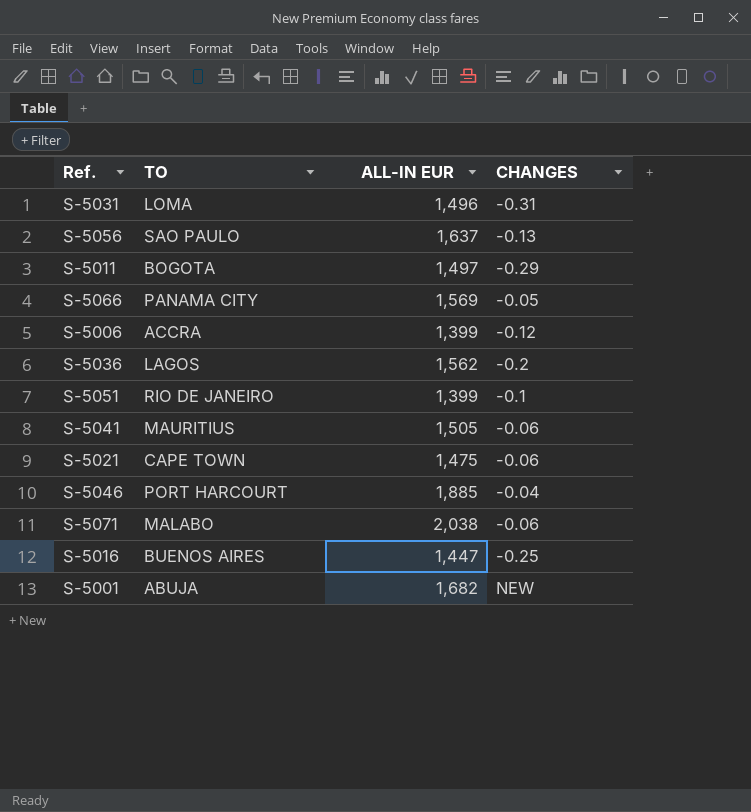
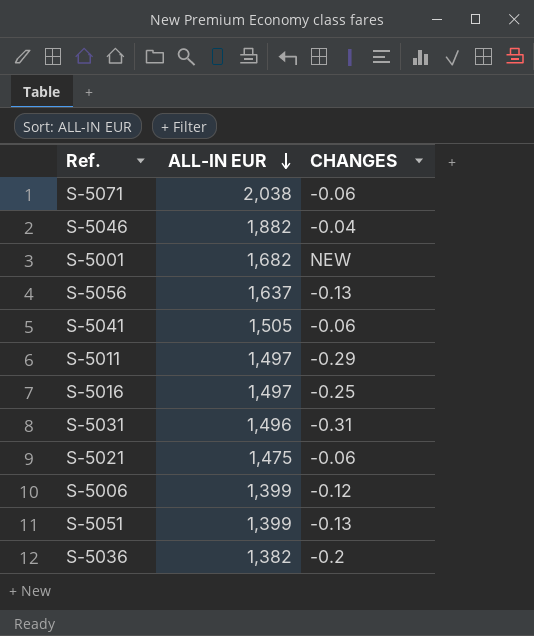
row order: none -> ALL-IN EUR descending
column TO | position: 2 -> none
row S-5066: PANAMA CITY | 1,569 | -0.05 -> none
S-5046 | ALL-IN EUR: 1,885 -> 1,882
S-5016 | ALL-IN EUR: 1,447 -> 1,497
S-5051 | CHANGES: -0.1 -> -0.13
S-5036 | ALL-IN EUR: 1,562 -> 1,382

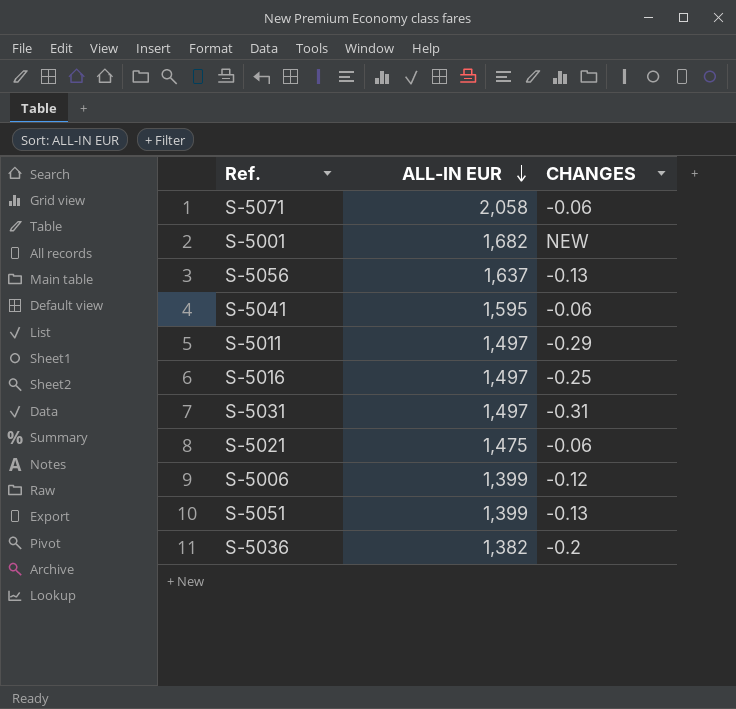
row S-5046: 1,882 | -0.04 -> none
S-5071 | ALL-IN EUR: 2,038 -> 2,058
S-5041 | ALL-IN EUR: 1,505 -> 1,595
S-5031 | ALL-IN EUR: 1,496 -> 1,497

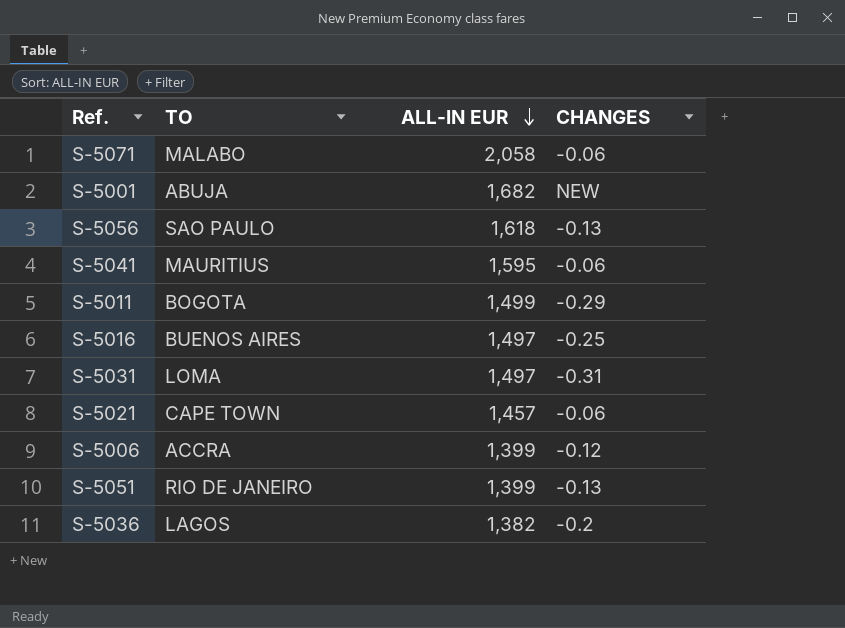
column TO | position: none -> 2
S-5056 | ALL-IN EUR: 1,637 -> 1,618
S-5011 | ALL-IN EUR: 1,497 -> 1,499
S-5021 | ALL-IN EUR: 1,475 -> 1,457

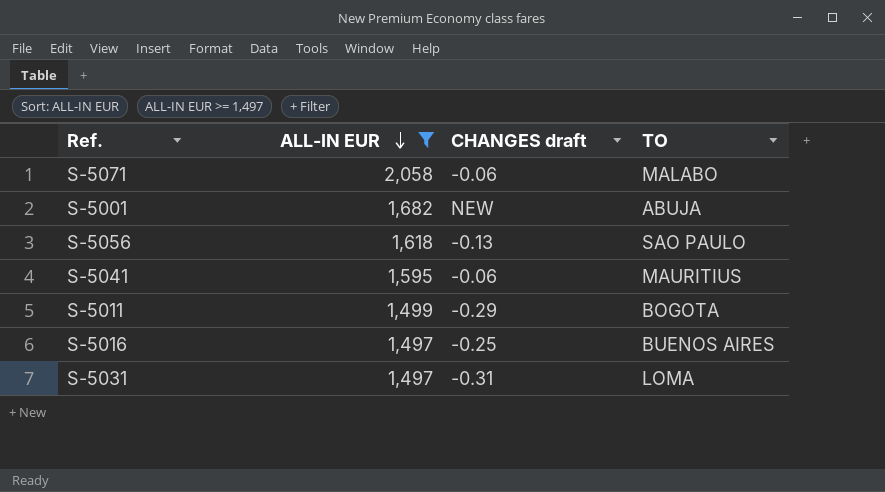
filter: none -> ALL-IN EUR >= 1,497
column name: CHANGES -> CHANGES draft
column TO | position: 2 -> 4

